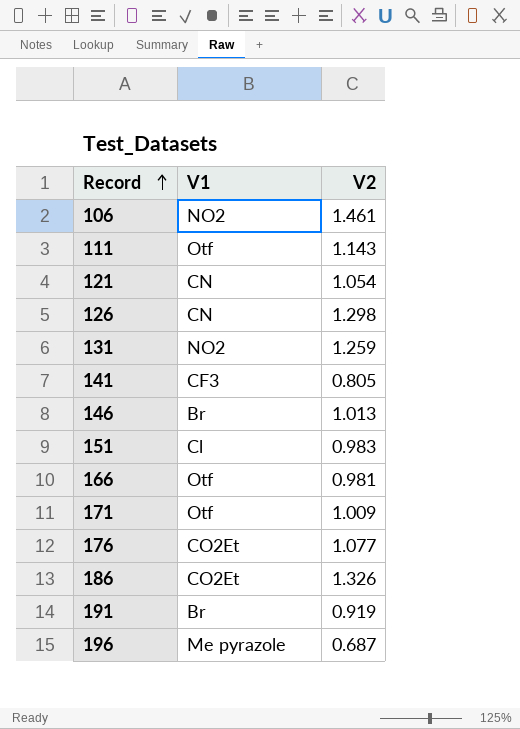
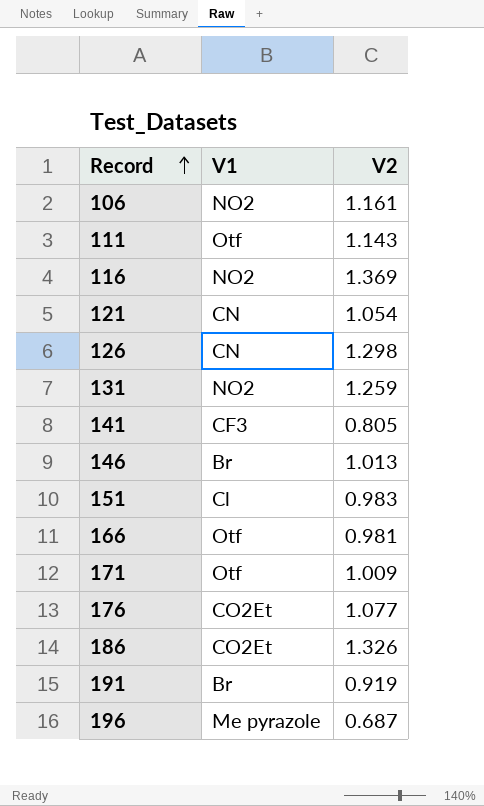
106 | V2: 1.461 -> 1.161
row 116: none -> NO2 | 1.369

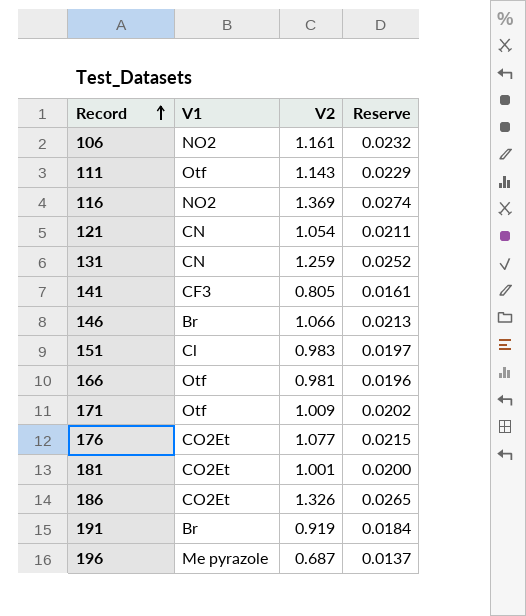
column Reserve | formula: none -> [V2] * 0.02
row 126: CN | 1.298 -> none
131 | V1: NO2 -> CN
146 | V2: 1.013 -> 1.066
row 181: none -> CO2Et | 1.001 | 0.0200

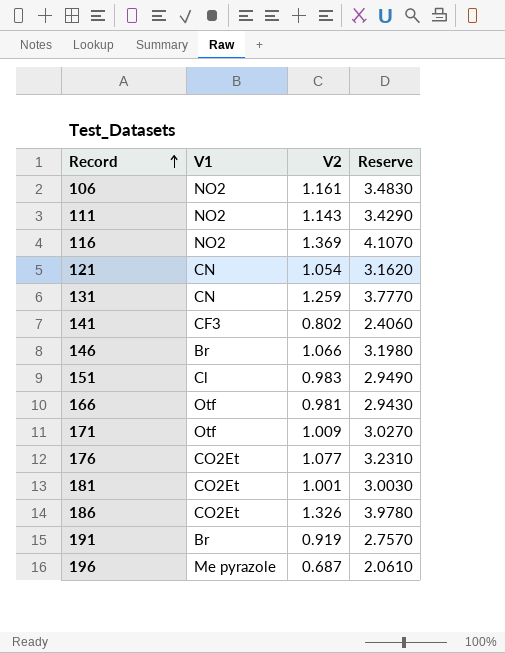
column Reserve | formula: [V2] * 0.02 -> [V2] * 3
111 | V1: Otf -> NO2
141 | V2: 0.805 -> 0.802

